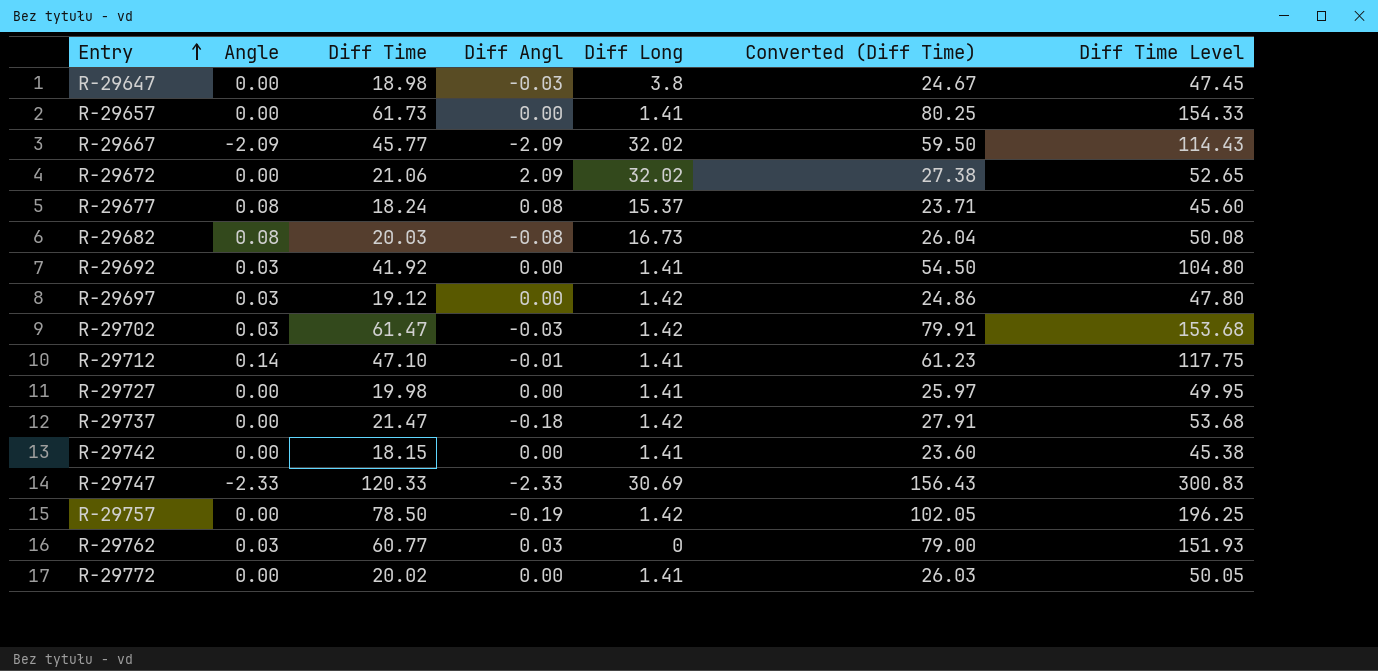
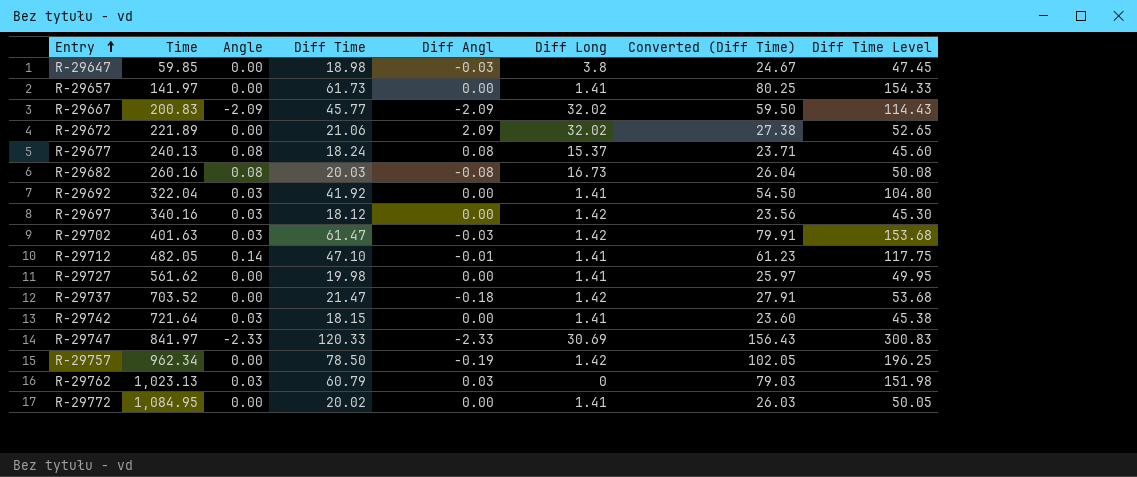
column Time | position: none -> 2
R-29697 | Diff Time: 19.12 -> 18.12
R-29697 | Converted (Diff Time): 24.86 -> 23.56
R-29697 | Diff Time Level: 47.80 -> 45.30
R-29742 | Angle: 0.00 -> 0.03
R-29762 | Diff Time: 60.77 -> 60.79
R-29762 | Converted (Diff Time): 79.00 -> 79.03
R-29762 | Diff Time Level: 151.93 -> 151.98

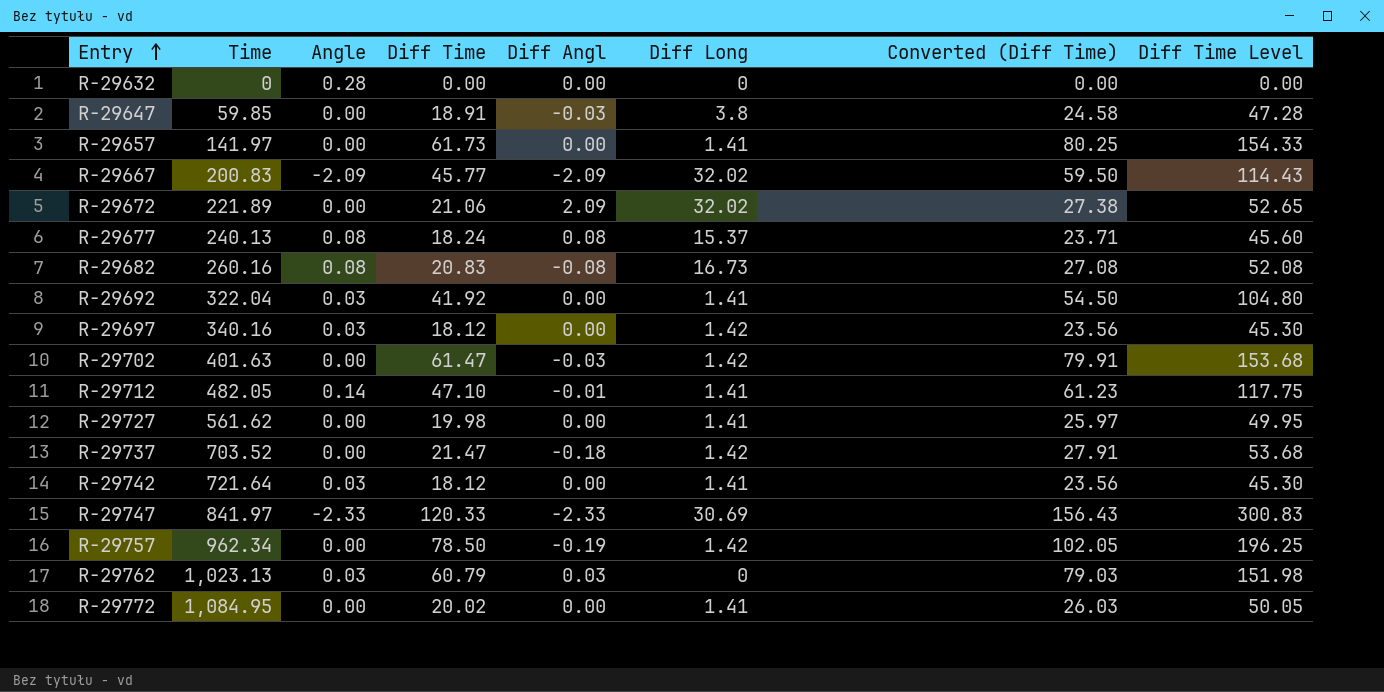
row R-29632: none -> 0 | 0.28 | 0.00 | 0.00 | 0 | 0.00 | 0.00
R-29647 | Diff Time: 18.98 -> 18.91
R-29647 | Converted (Diff Time): 24.67 -> 24.58
R-29647 | Diff Time Level: 47.45 -> 47.28
R-29682 | Diff Time: 20.03 -> 20.83
R-29682 | Converted (Diff Time): 26.04 -> 27.08
R-29682 | Diff Time Level: 50.08 -> 52.08
R-29702 | Angle: 0.03 -> 0.00
R-29742 | Diff Time: 18.15 -> 18.12
R-29742 | Converted (Diff Time): 23.60 -> 23.56
R-29742 | Diff Time Level: 45.38 -> 45.30

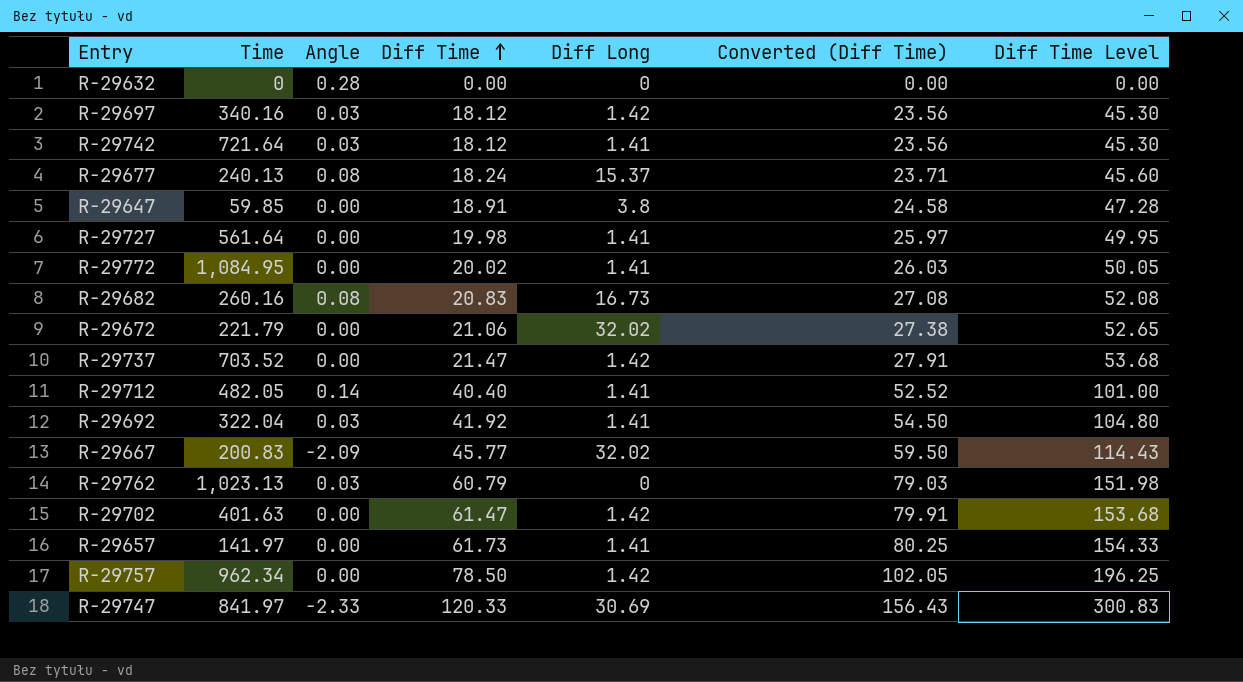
row order: Entry ascending -> Diff Time ascending
column Diff Angl | position: 5 -> none
R-29727 | Time: 561.62 -> 561.64
R-29672 | Time: 221.89 -> 221.79
R-29712 | Diff Time: 47.10 -> 40.40
R-29712 | Converted (Diff Time): 61.23 -> 52.52
R-29712 | Diff Time Level: 117.75 -> 101.00

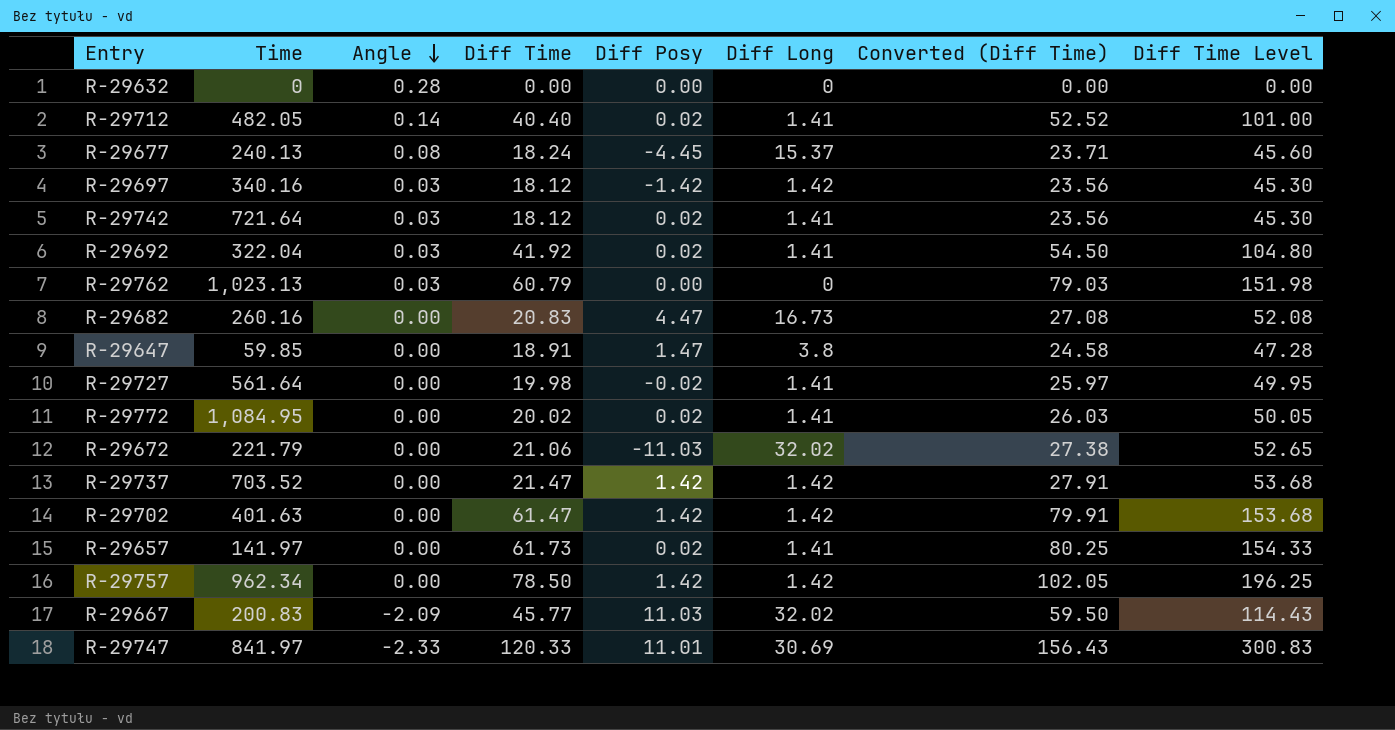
row order: Diff Time ascending -> Angle descending
column Diff Posy | position: none -> 5
R-29682 | Angle: 0.08 -> 0.00

